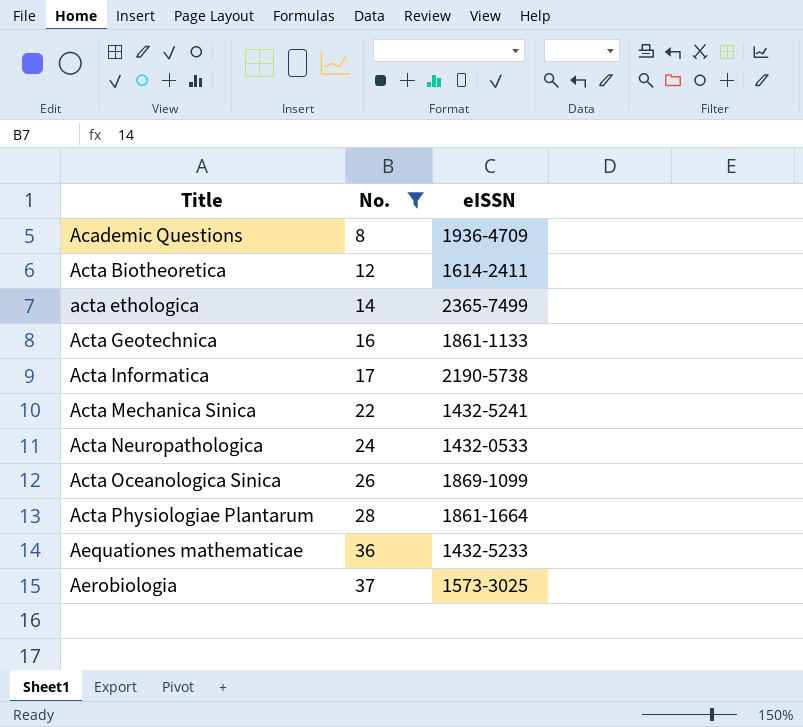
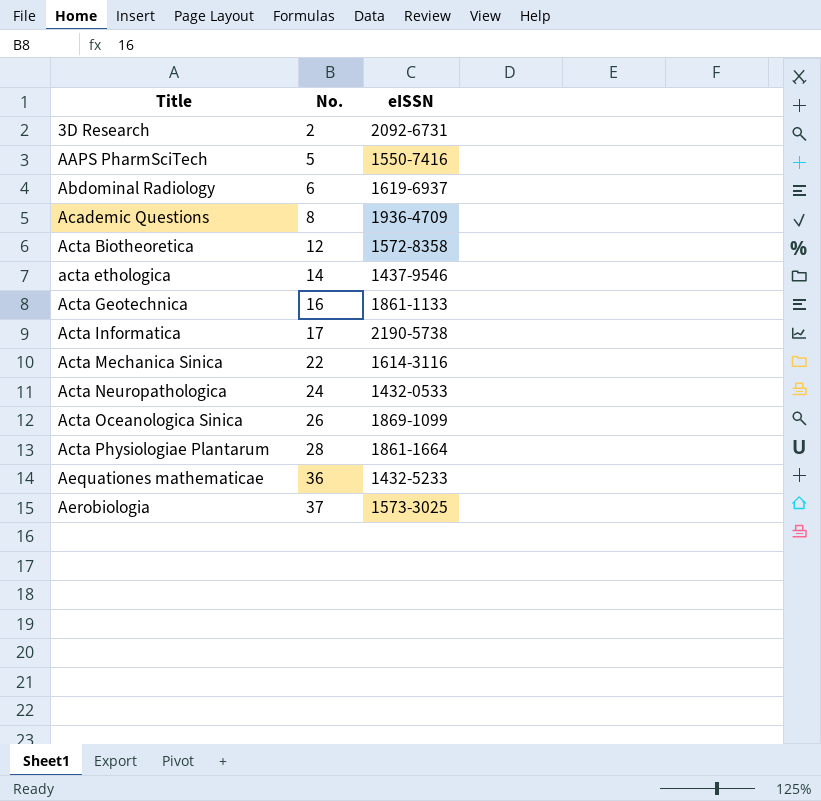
filter: No. >= 8 -> none
Acta Biotheoretica | eISSN: 1614-2411 -> 1572-8358
acta ethologica | eISSN: 2365-7499 -> 1437-9546
Acta Mechanica Sinica | eISSN: 1432-5241 -> 1614-3116

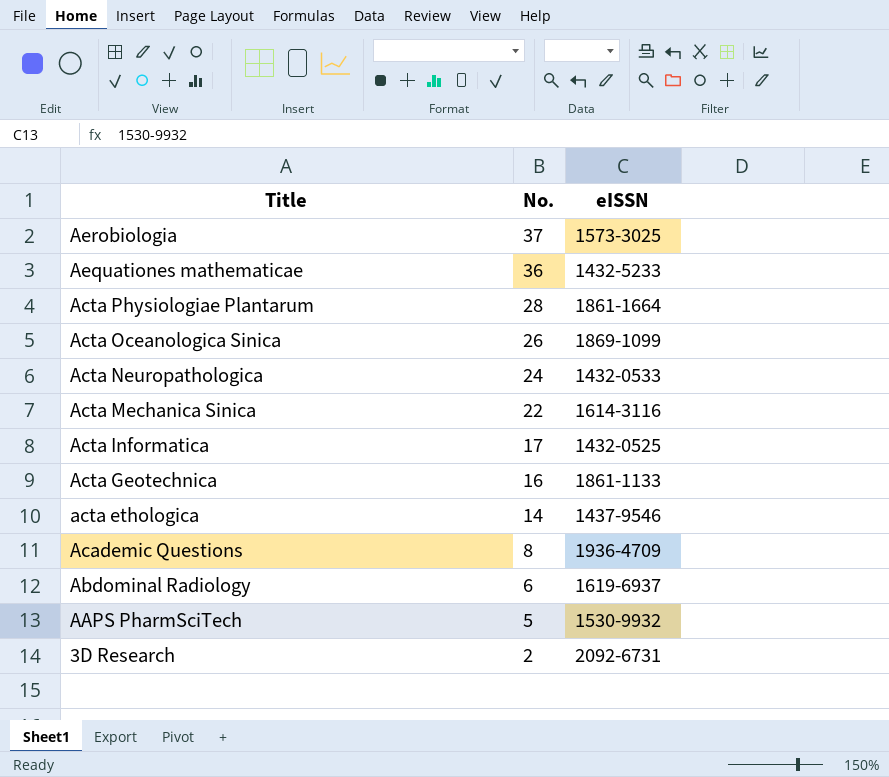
row order: Title ascending -> Title descending
row Acta Biotheoretica: 12 | 1572-8358 -> none
Acta Informatica | eISSN: 2190-5738 -> 1432-0525
AAPS PharmSciTech | eISSN: 1550-7416 -> 1530-9932

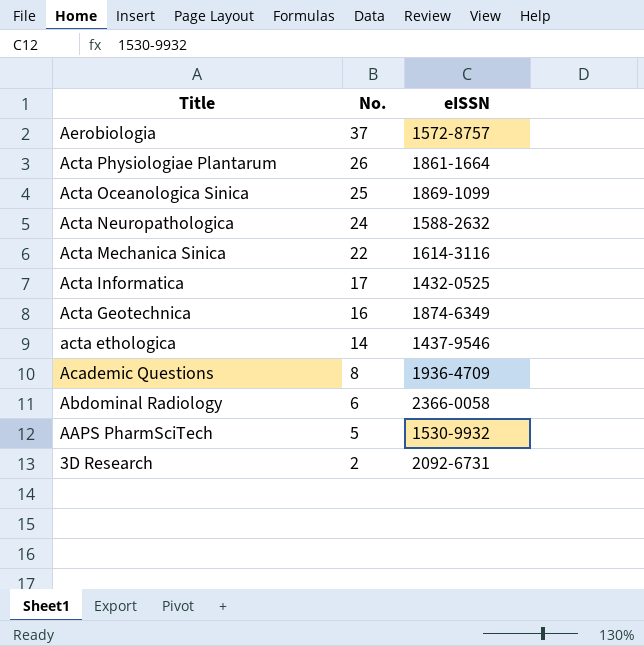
row Aequationes mathematicae: 36 | 1432-5233 -> none
Aerobiologia | eISSN: 1573-3025 -> 1572-8757
Acta Physiologiae Plantarum | No.: 28 -> 26
Acta Oceanologica Sinica | No.: 26 -> 25
Acta Neuropathologica | eISSN: 1432-0533 -> 1588-2632
Acta Geotechnica | eISSN: 1861-1133 -> 1874-6349
Abdominal Radiology | eISSN: 1619-6937 -> 2366-0058

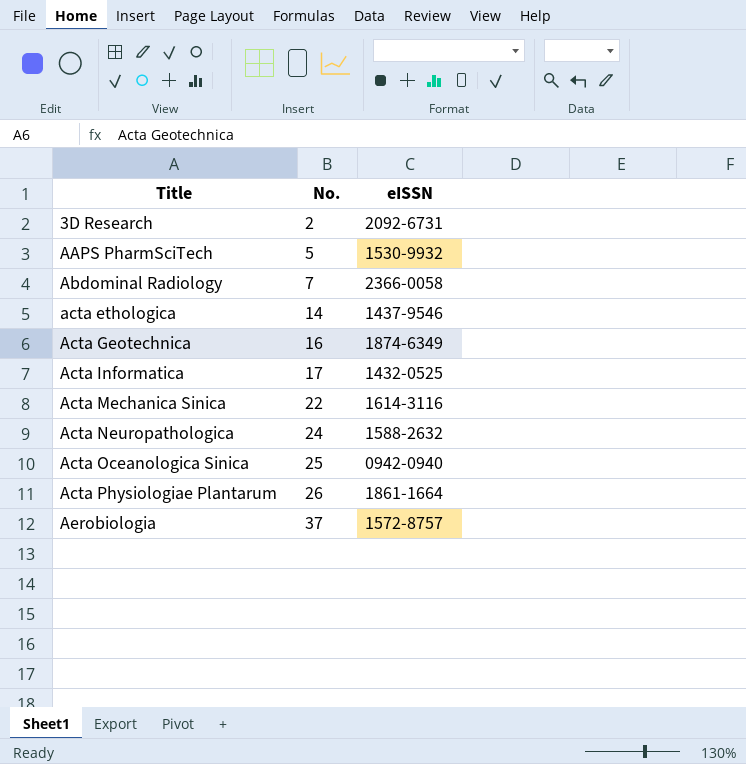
row order: Title descending -> Title ascending
row Academic Questions: 8 | 1936-4709 -> none
Abdominal Radiology | No.: 6 -> 7
Acta Oceanologica Sinica | eISSN: 1869-1099 -> 0942-0940

